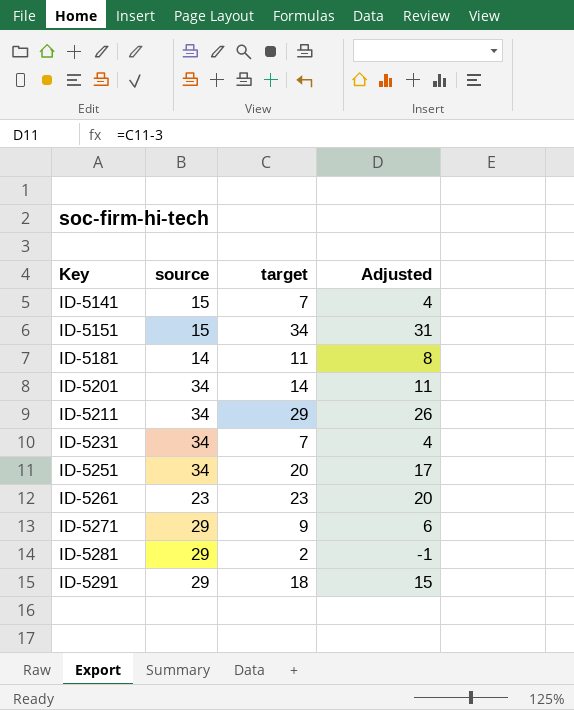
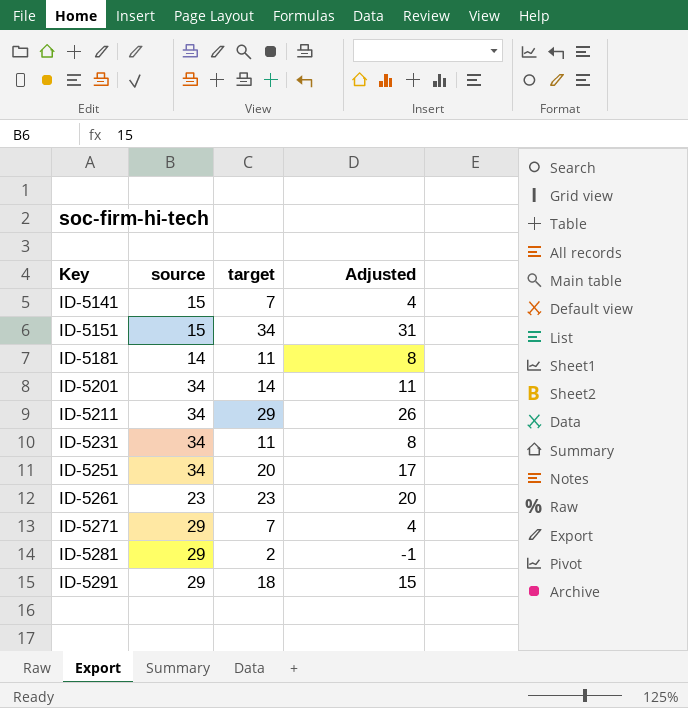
ID-5231 | target: 7 -> 11
ID-5231 | Adjusted: 4 -> 8
ID-5271 | target: 9 -> 7
ID-5271 | Adjusted: 6 -> 4

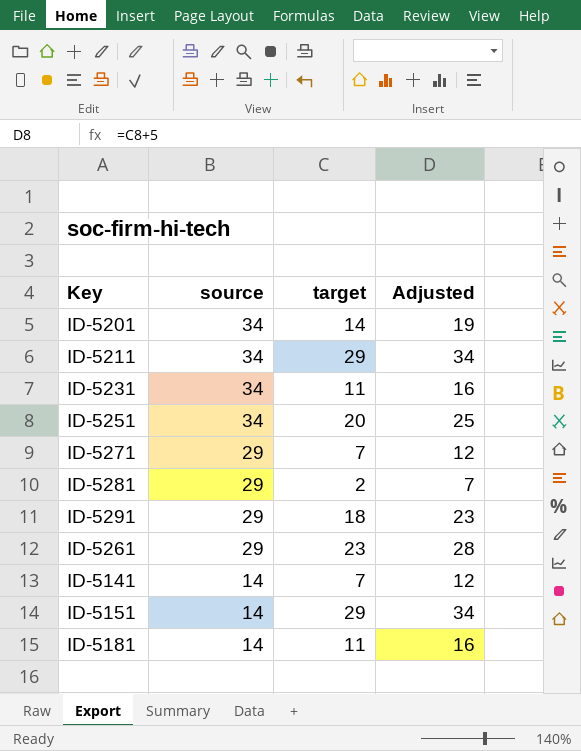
row order: Key ascending -> source descending
column Adjusted | formula: [target] - 3 -> [target] + 5
ID-5261 | source: 23 -> 29
ID-5141 | source: 15 -> 14
ID-5151 | source: 15 -> 14
ID-5151 | target: 34 -> 29

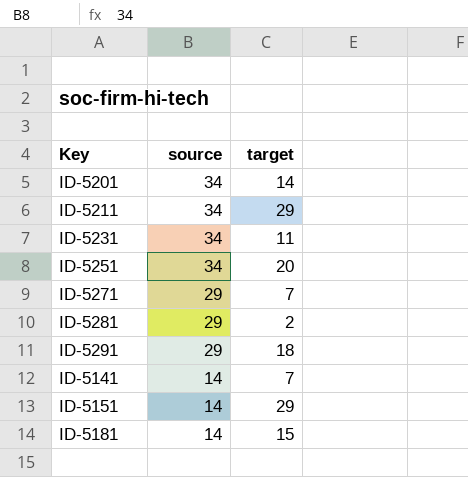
column Adjusted | formula: [target] + 5 -> none
row ID-5261: 29 | 23 | 28 -> none
ID-5181 | target: 11 -> 15

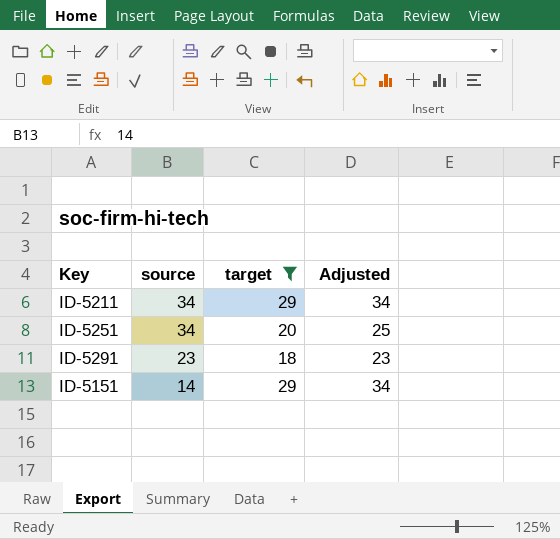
filter: none -> target >= 18
column Adjusted | formula: none -> [target] + 5
ID-5291 | source: 29 -> 23

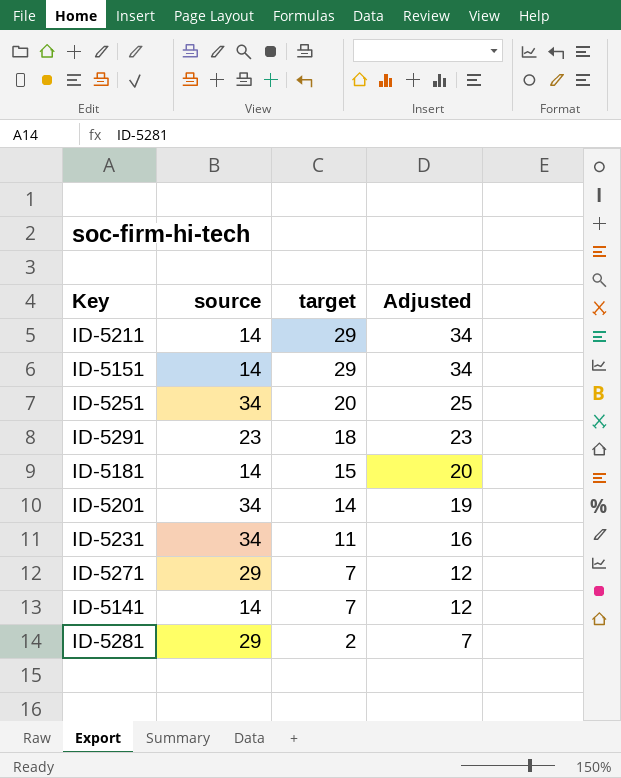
filter: target >= 18 -> none
row order: source descending -> target descending
ID-5211 | source: 34 -> 14

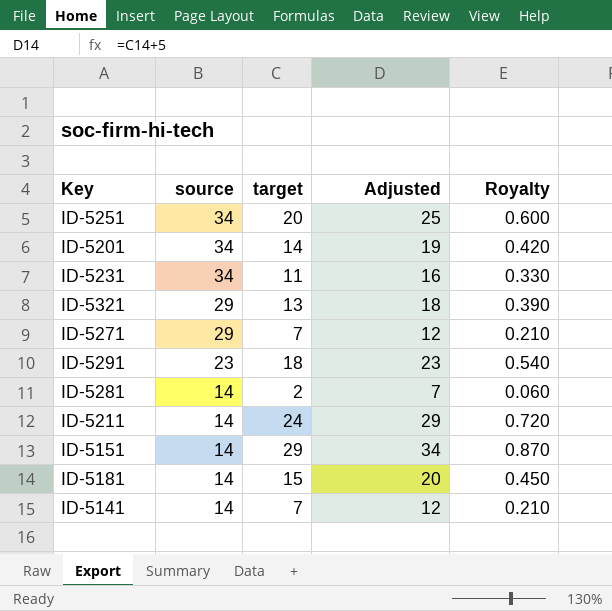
row order: target descending -> source descending
column Royalty | formula: none -> [target] * 0.03
row ID-5321: none -> 29 | 13 | 18 | 0.390
ID-5281 | source: 29 -> 14
ID-5211 | target: 29 -> 24
ID-5211 | Adjusted: 34 -> 29

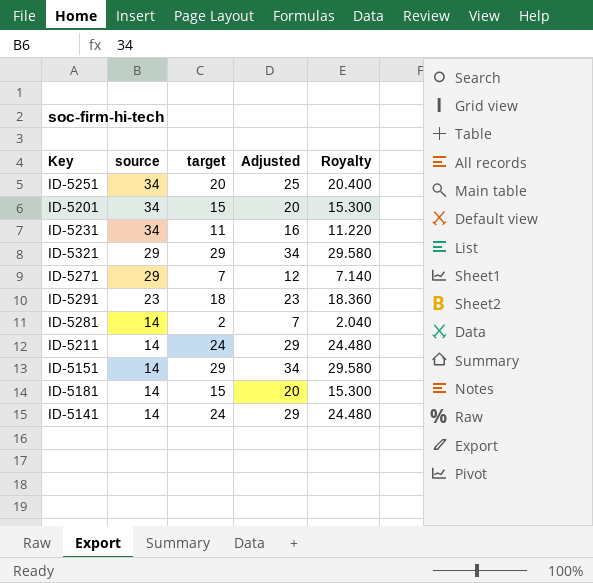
column Royalty | formula: [target] * 0.03 -> [target] * 1.02
ID-5201 | target: 14 -> 15
ID-5201 | Adjusted: 19 -> 20
ID-5321 | target: 13 -> 29
ID-5321 | Adjusted: 18 -> 34
ID-5141 | target: 7 -> 24
ID-5141 | Adjusted: 12 -> 29

